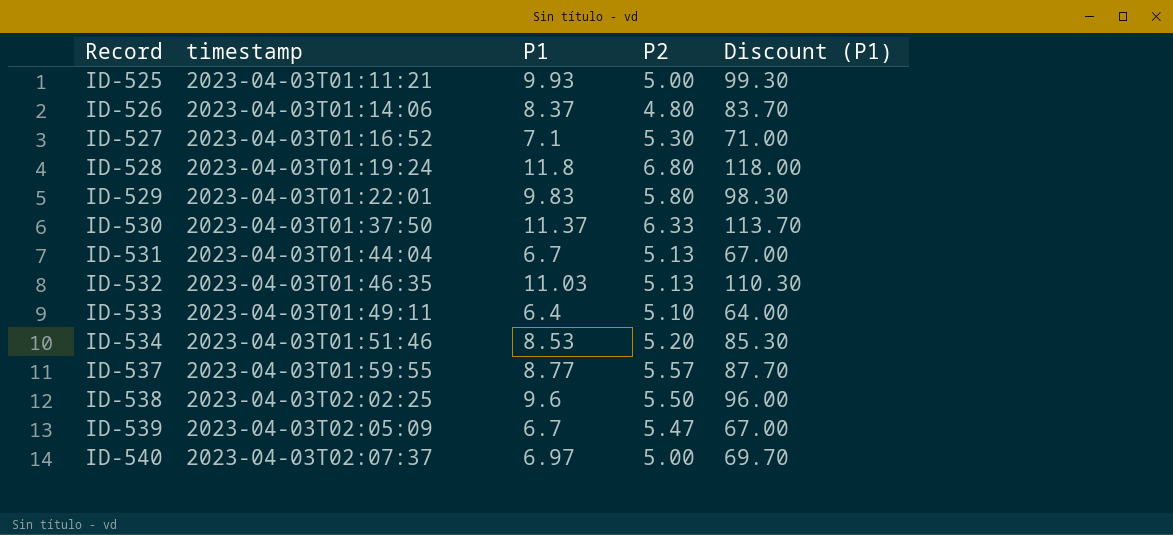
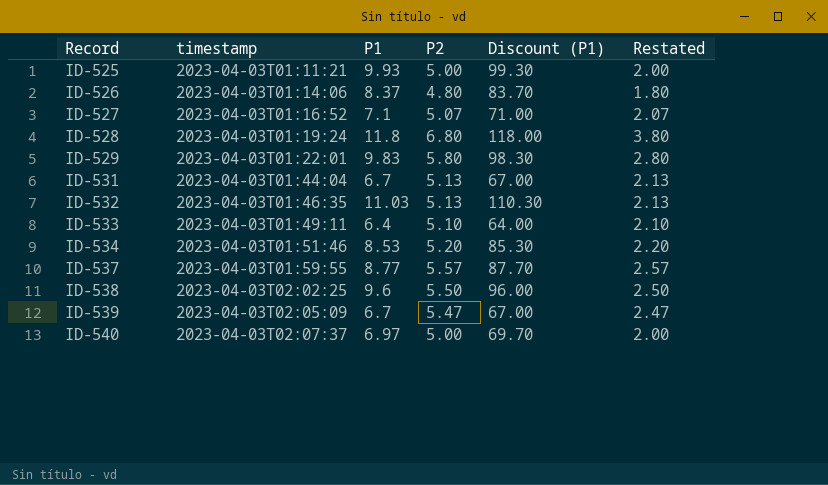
column Restated | formula: none -> [P2] - 3
row ID-530: 2023-04-03T01:37:50 | 11.37 | 6.33 | 113.70 -> none
ID-527 | P2: 5.30 -> 5.07

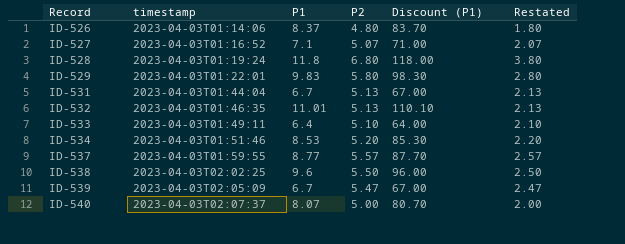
row ID-525: 2023-04-03T01:11:21 | 9.93 | 5.00 | 99.30 | 2.00 -> none
ID-532 | P1: 11.03 -> 11.01
ID-532 | Discount (P1): 110.30 -> 110.10
ID-540 | P1: 6.97 -> 8.07
ID-540 | Discount (P1): 69.70 -> 80.70

